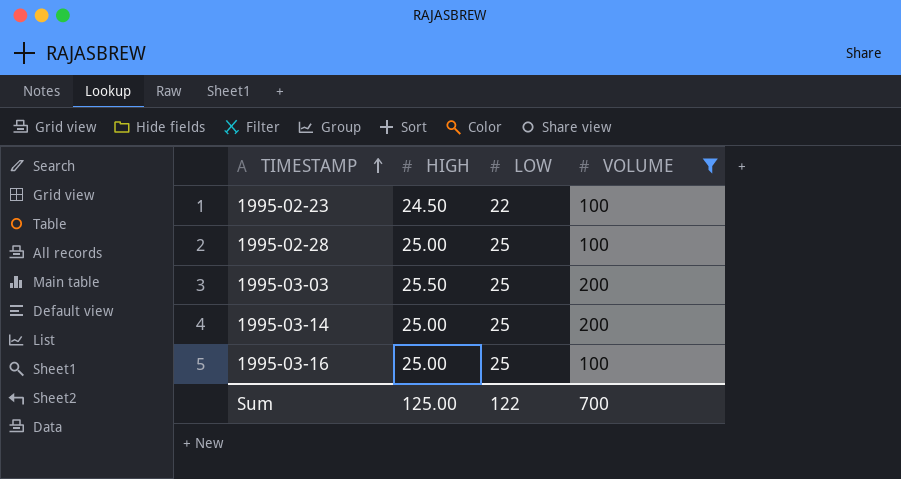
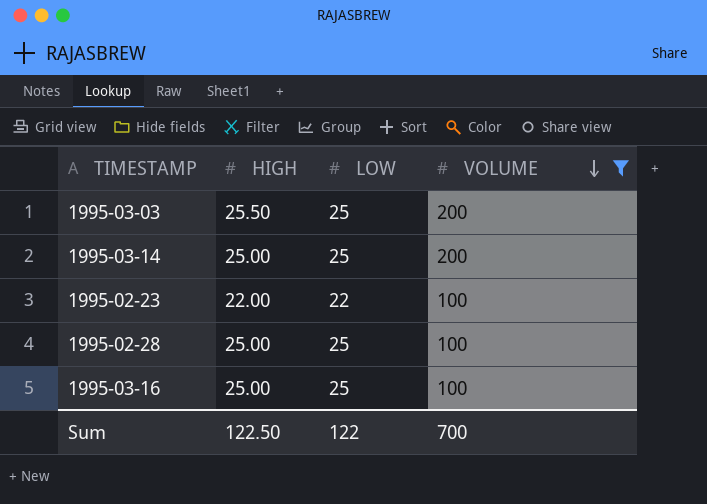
row order: TIMESTAMP ascending -> VOLUME descending
1995-02-23 | HIGH: 24.50 -> 22.00
Sum | HIGH: 125.00 -> 122.50

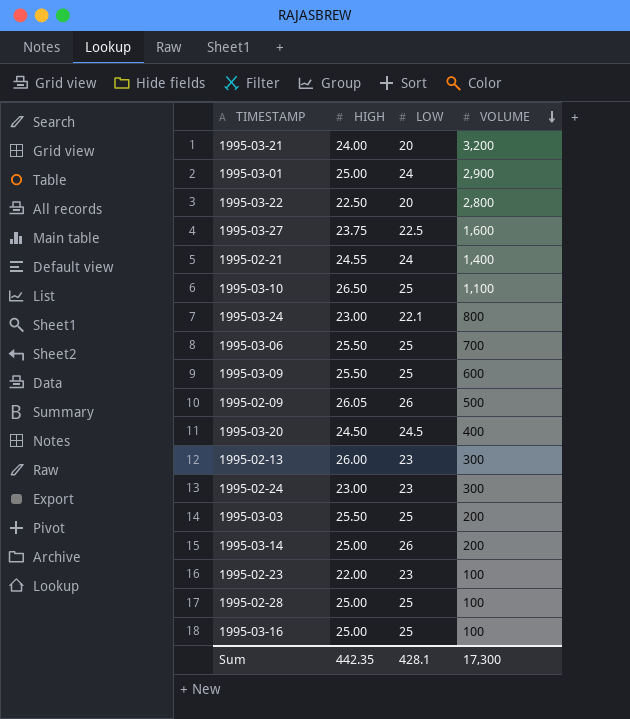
filter: VOLUME <= 200 -> none
1995-03-14 | LOW: 25 -> 26
1995-02-23 | LOW: 22 -> 23
Sum | HIGH: 122.50 -> 442.35
Sum | LOW: 122 -> 428.1
Sum | VOLUME: 700 -> 17,300

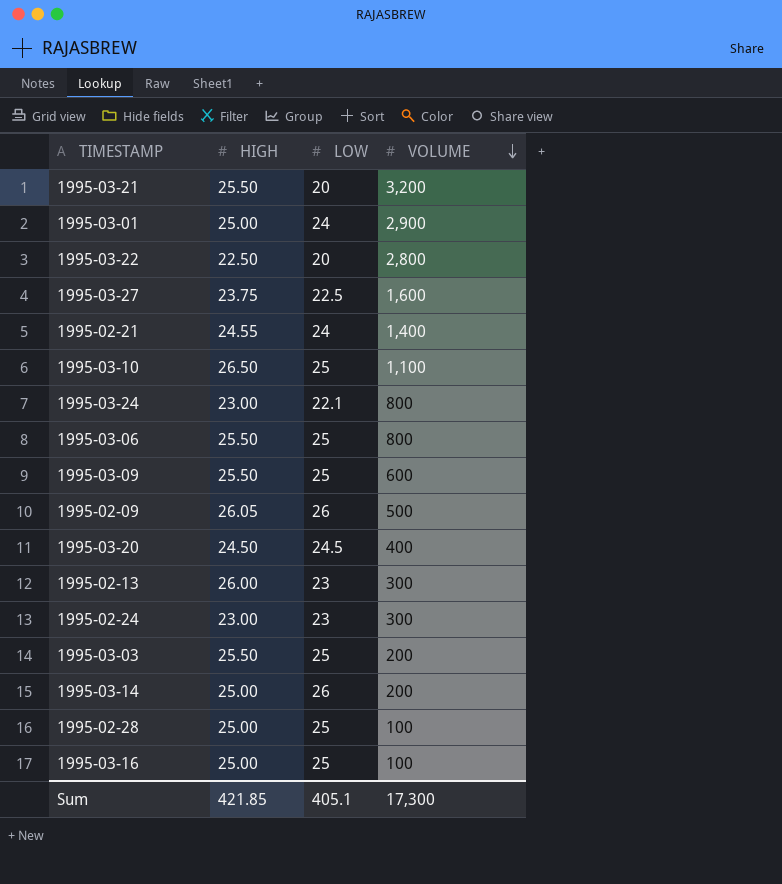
row 1995-02-23: 22.00 | 23 | 100 -> none
1995-03-21 | HIGH: 24.00 -> 25.50
1995-03-06 | VOLUME: 700 -> 800
Sum | HIGH: 442.35 -> 421.85
Sum | LOW: 428.1 -> 405.1

